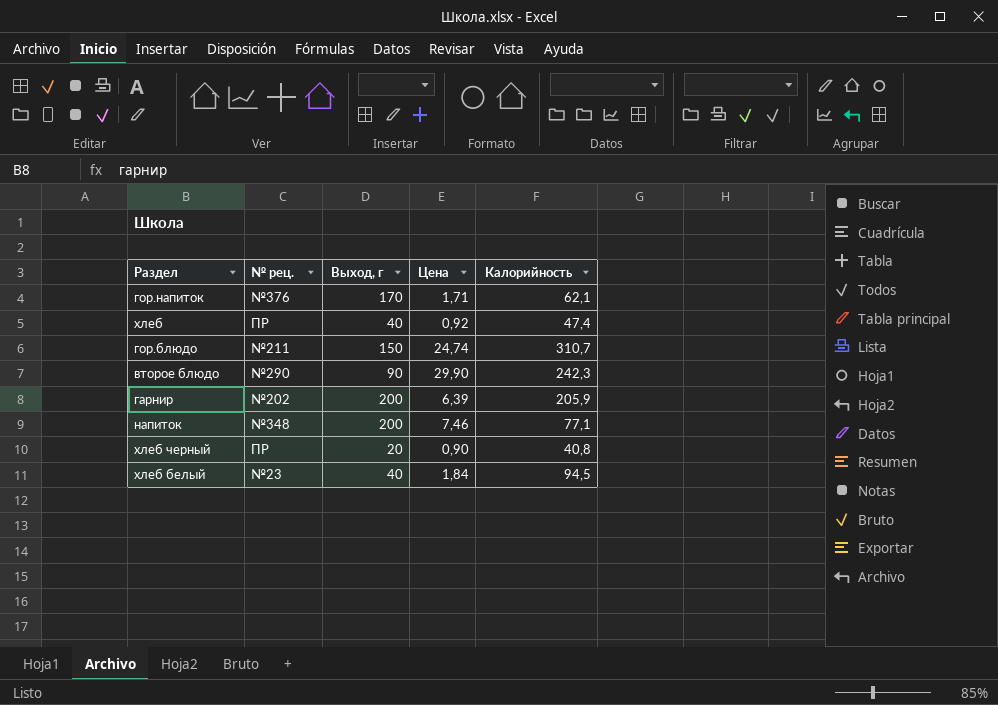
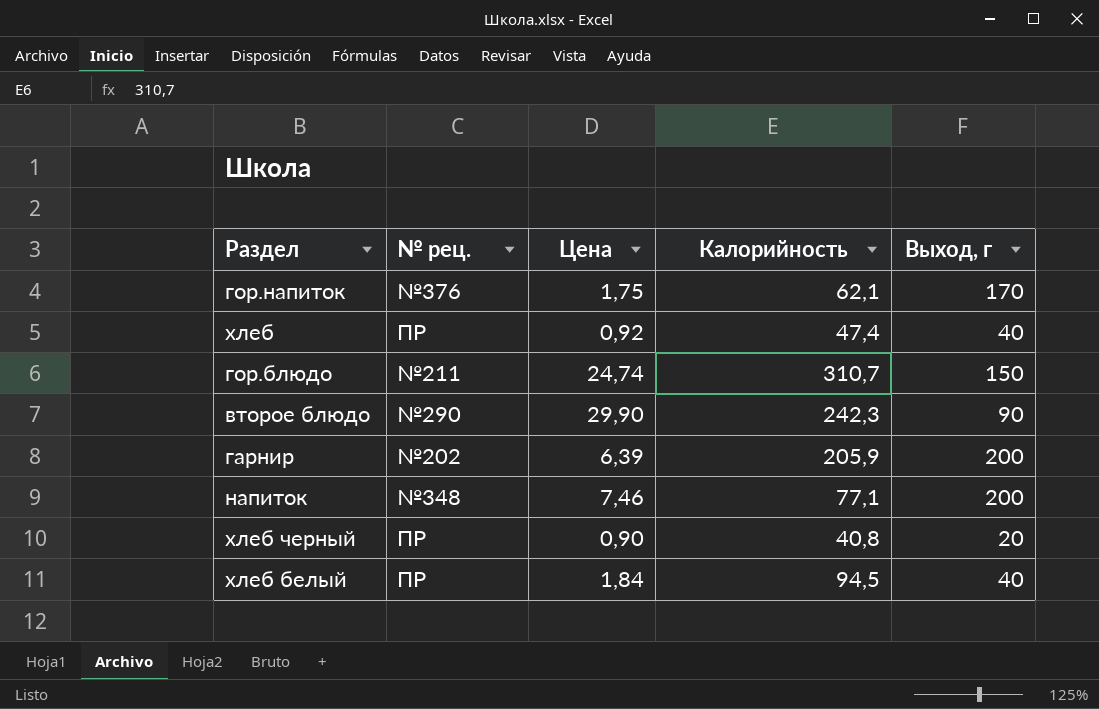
column Выход, г | position: 3 -> 5
гор.напиток | Цена: 1,71 -> 1,75
хлеб белый | № рец.: №23 -> ПР

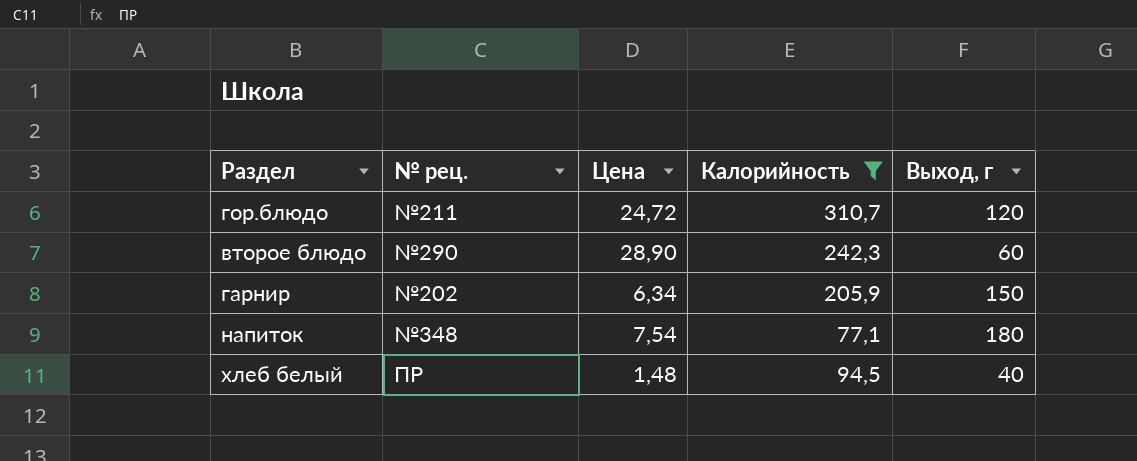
filter: none -> Калорийность >= 77,1
гор.блюдо | Цена: 24,74 -> 24,72
гор.блюдо | Выход, г: 150 -> 120
второе блюдо | Цена: 29,90 -> 28,90
второе блюдо | Выход, г: 90 -> 60
гарнир | Цена: 6,39 -> 6,34
гарнир | Выход, г: 200 -> 150
напиток | Цена: 7,46 -> 7,54
напиток | Выход, г: 200 -> 180
хлеб белый | Цена: 1,84 -> 1,48

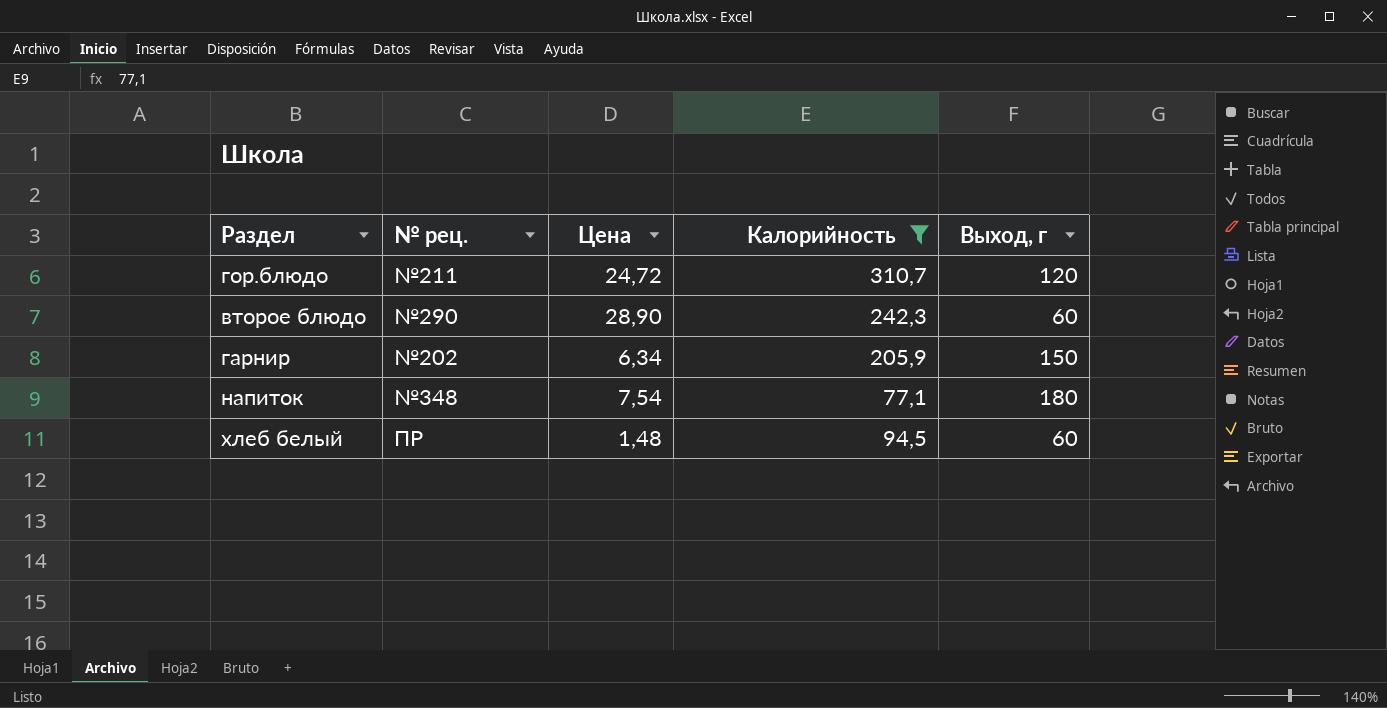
хлеб белый | Выход, г: 40 -> 60

